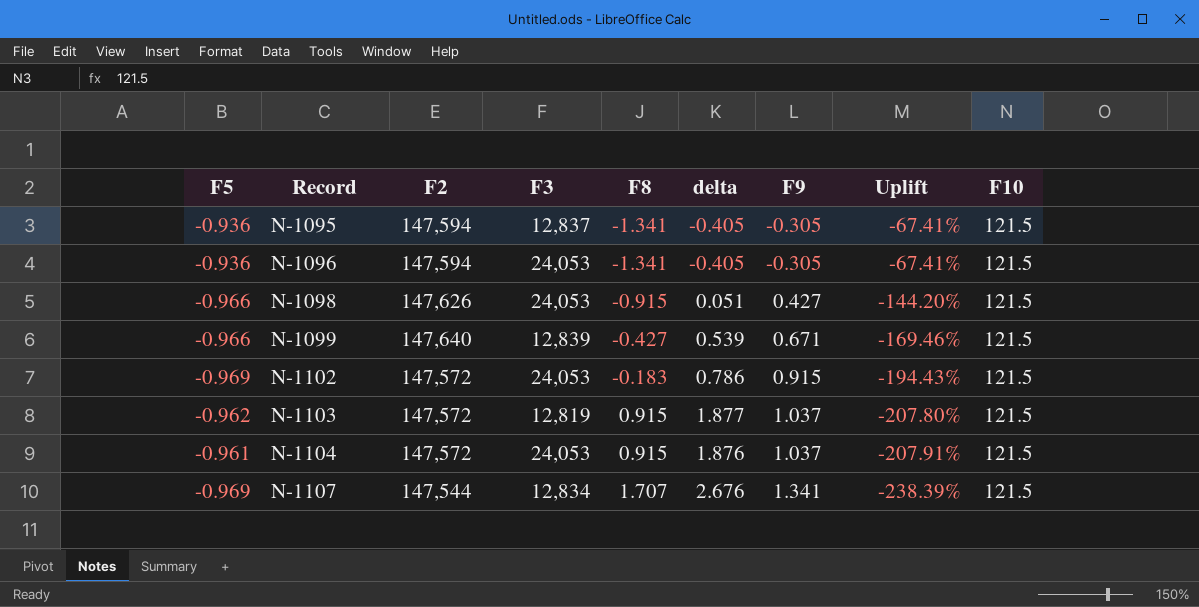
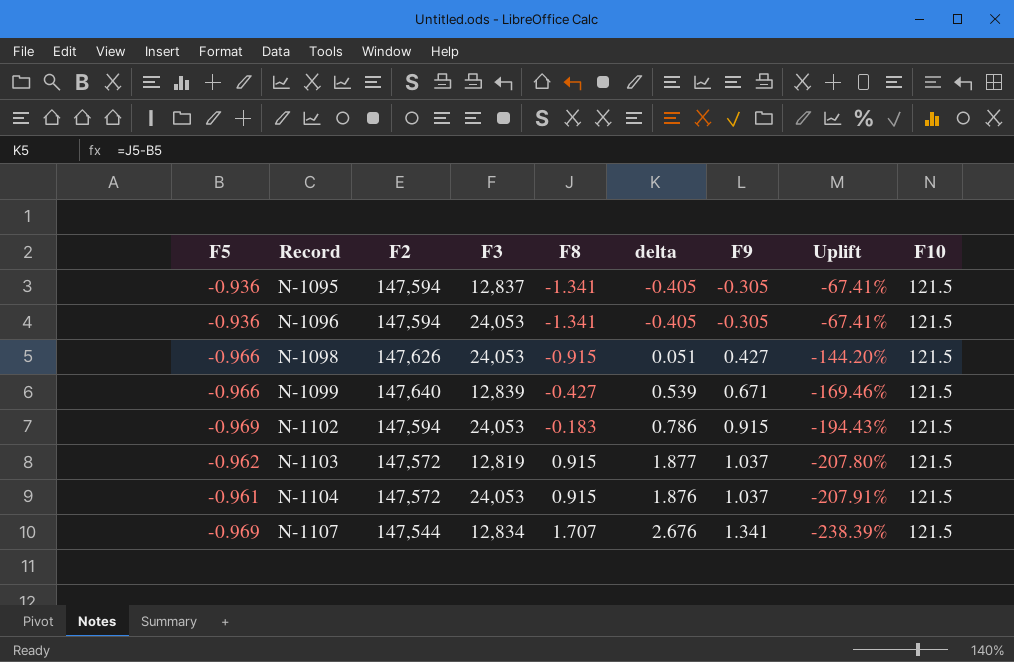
N-1102 | F2: 147,572 -> 147,594

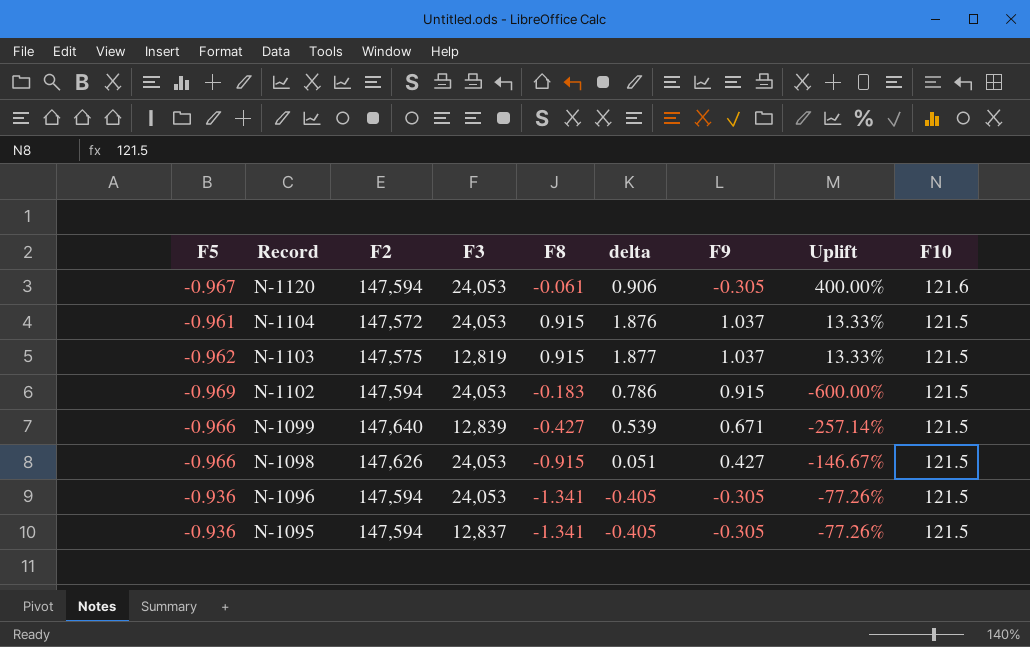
row order: Record ascending -> Record descending
column Uplift | formula: ([F9] - [F5]) / [F5] -> ([F9] - [F8]) / [F8]
row N-1107: -0.969 | 147,544 | 12,834 | 1.707 | 2.676 | 1.341 | -238.39% | 121.5 -> none
row N-1120: none -> -0.967 | 147,594 | 24,053 | -0.061 | 0.906 | -0.305 | 400.00% | 121.6
N-1103 | F2: 147,572 -> 147,575

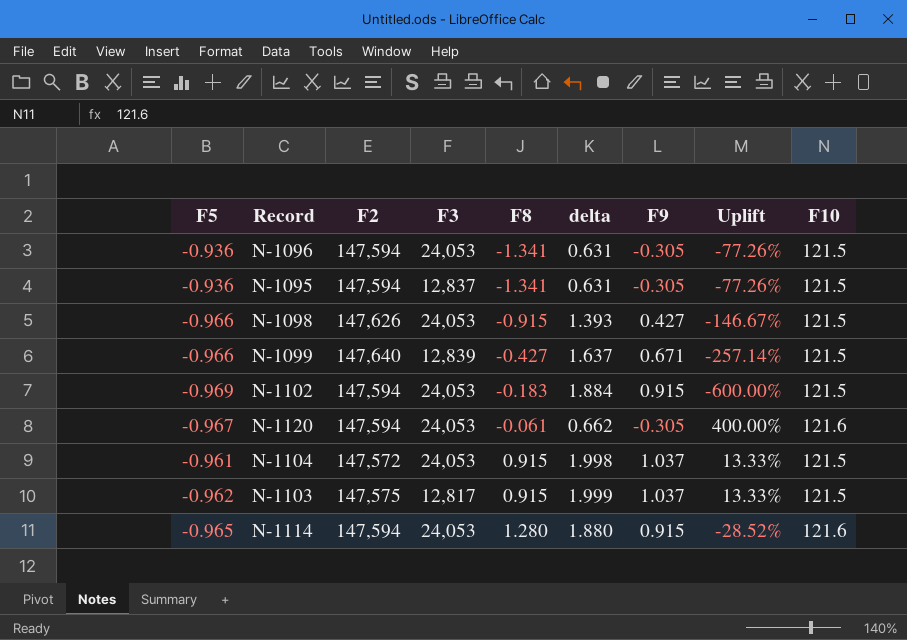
row order: Record descending -> F8 ascending
column delta | formula: [F8] - [F5] -> [F9] - [F5]
N-1103 | F3: 12,819 -> 12,817
row N-1114: none -> -0.965 | 147,594 | 24,053 | 1.280 | 1.880 | 0.915 | -28.52% | 121.6

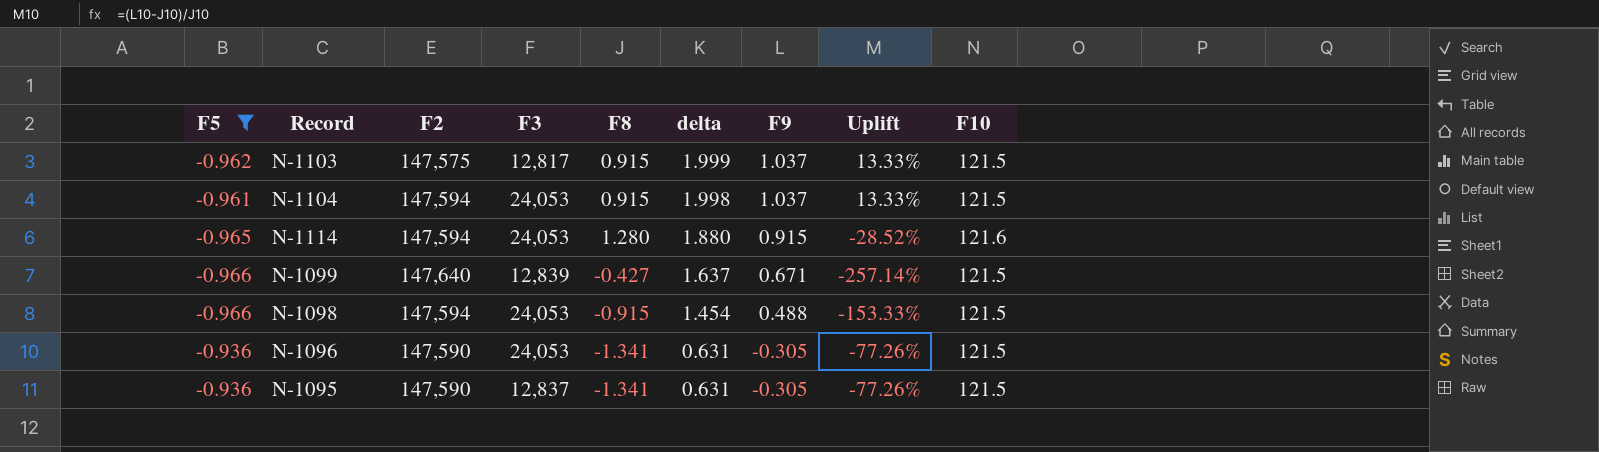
filter: none -> F5 >= -0.966
row order: F8 ascending -> delta descending
N-1104 | F2: 147,572 -> 147,594
N-1098 | F2: 147,626 -> 147,594
N-1098 | delta: 1.393 -> 1.454
N-1098 | F9: 0.427 -> 0.488
N-1098 | Uplift: -146.67% -> -153.33%
N-1096 | F2: 147,594 -> 147,590
N-1095 | F2: 147,594 -> 147,590

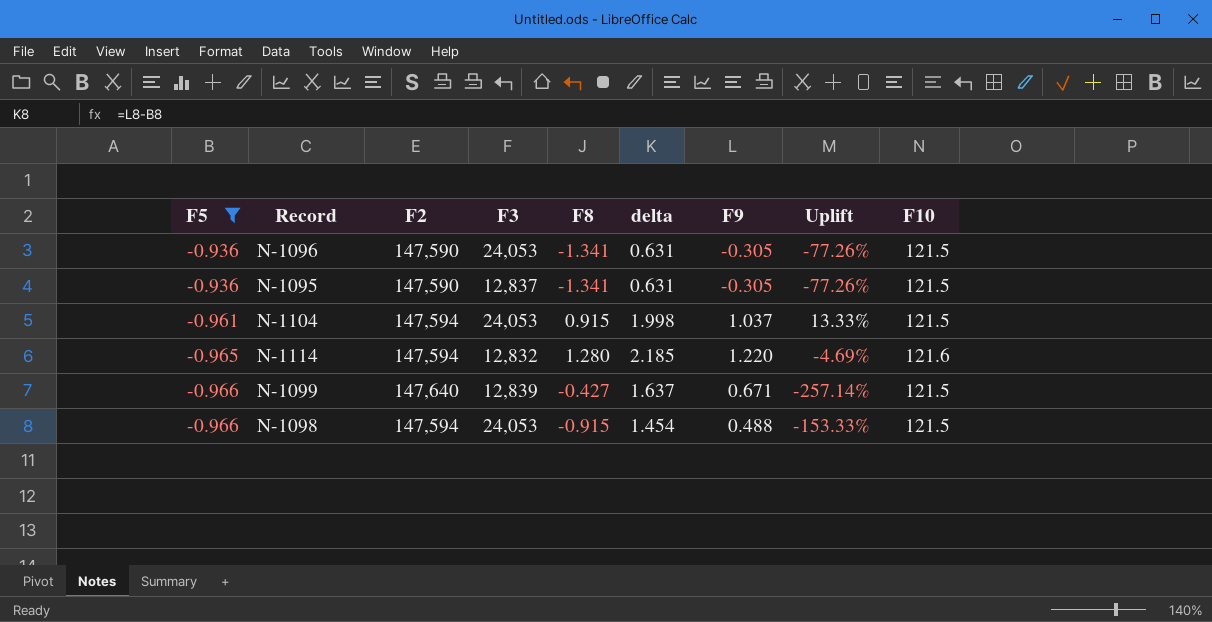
row order: delta descending -> F5 descending
row N-1103: -0.962 | 147,575 | 12,817 | 0.915 | 1.999 | 1.037 | 13.33% | 121.5 -> none
N-1114 | F3: 24,053 -> 12,832
N-1114 | delta: 1.880 -> 2.185
N-1114 | F9: 0.915 -> 1.220
N-1114 | Uplift: -28.52% -> -4.69%

